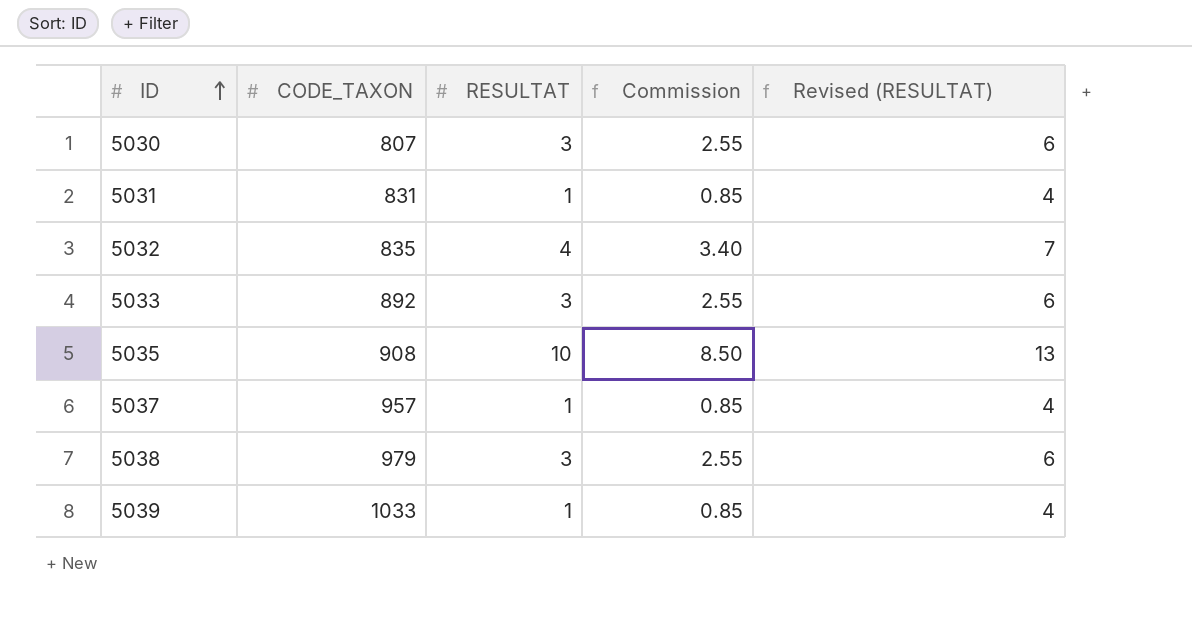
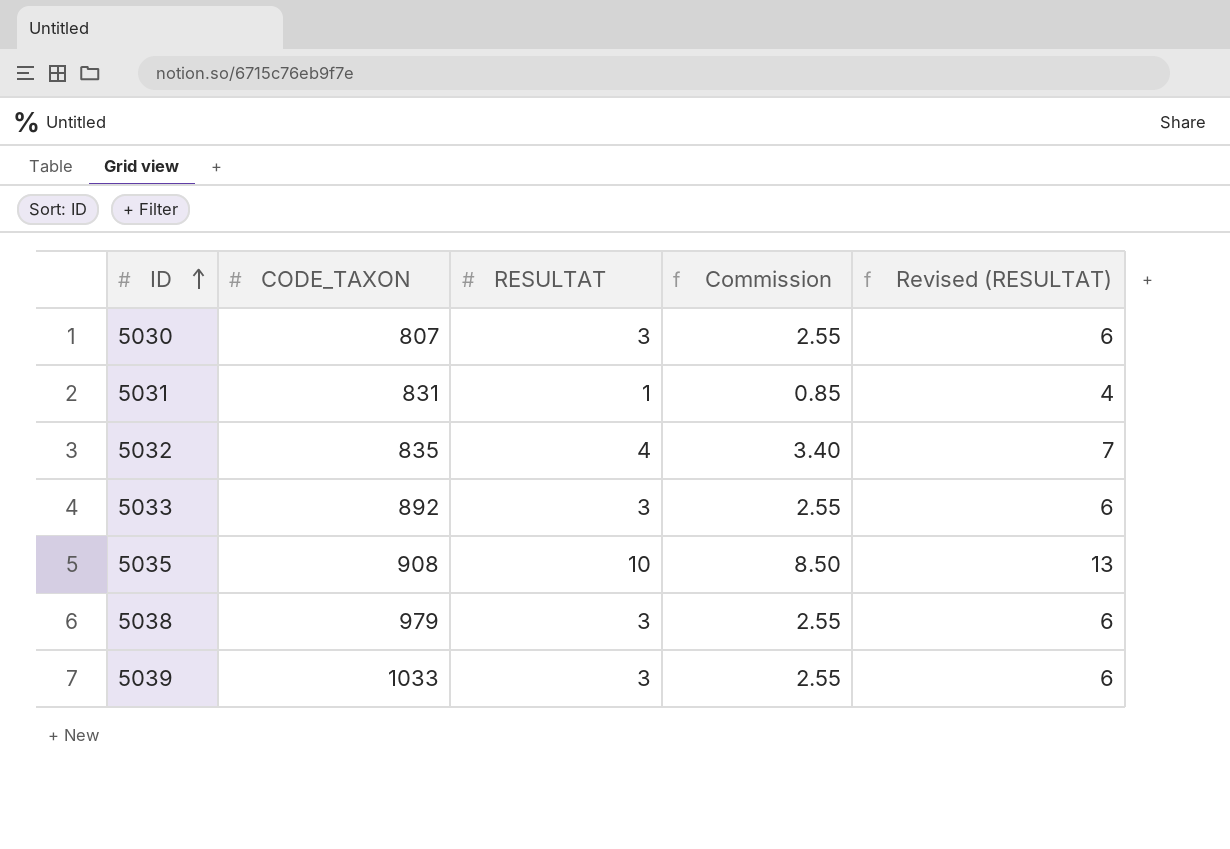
row 5037: 957 | 1 | 0.85 | 4 -> none
5039 | RESULTAT: 1 -> 3
5039 | Commission: 0.85 -> 2.55
5039 | Revised (RESULTAT): 4 -> 6

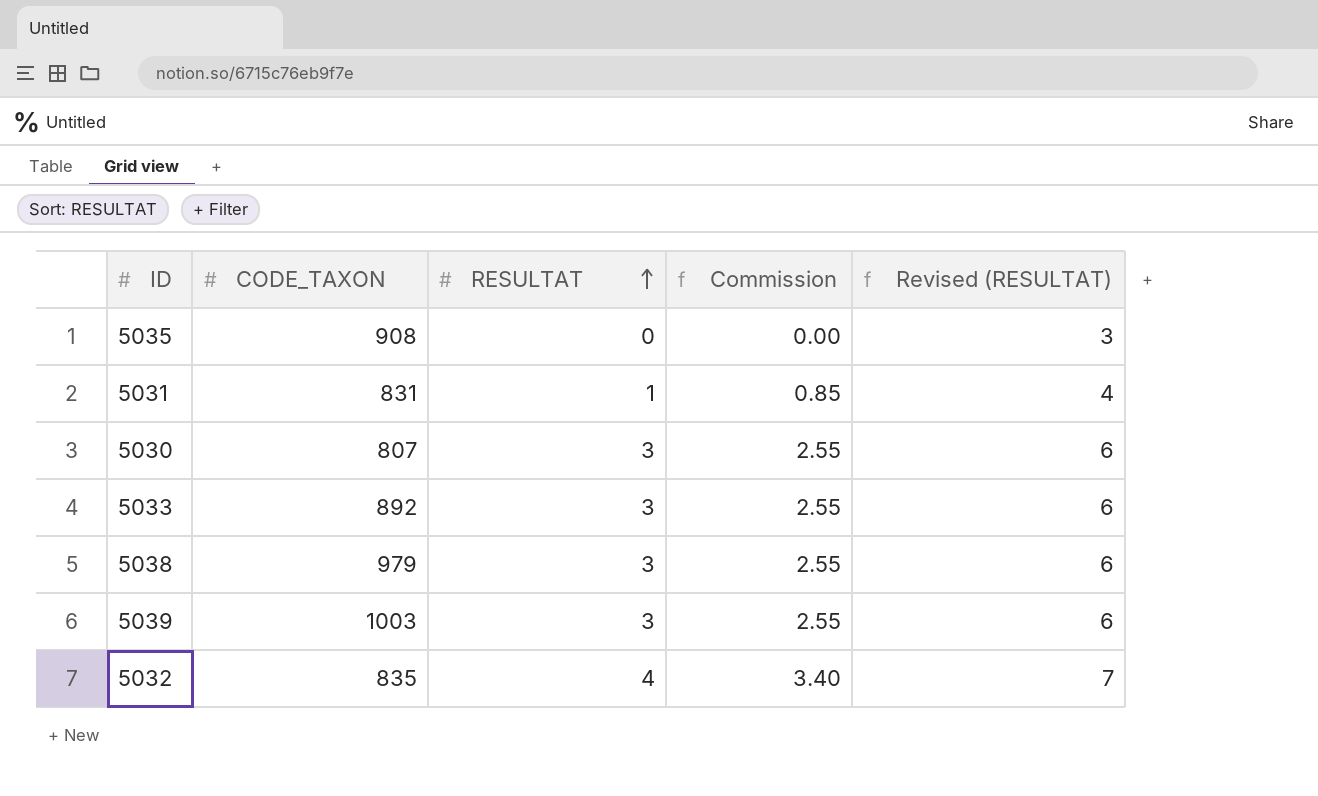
row order: ID ascending -> RESULTAT ascending
5035 | RESULTAT: 10 -> 0
5035 | Commission: 8.50 -> 0.00
5035 | Revised (RESULTAT): 13 -> 3
5039 | CODE_TAXON: 1033 -> 1003

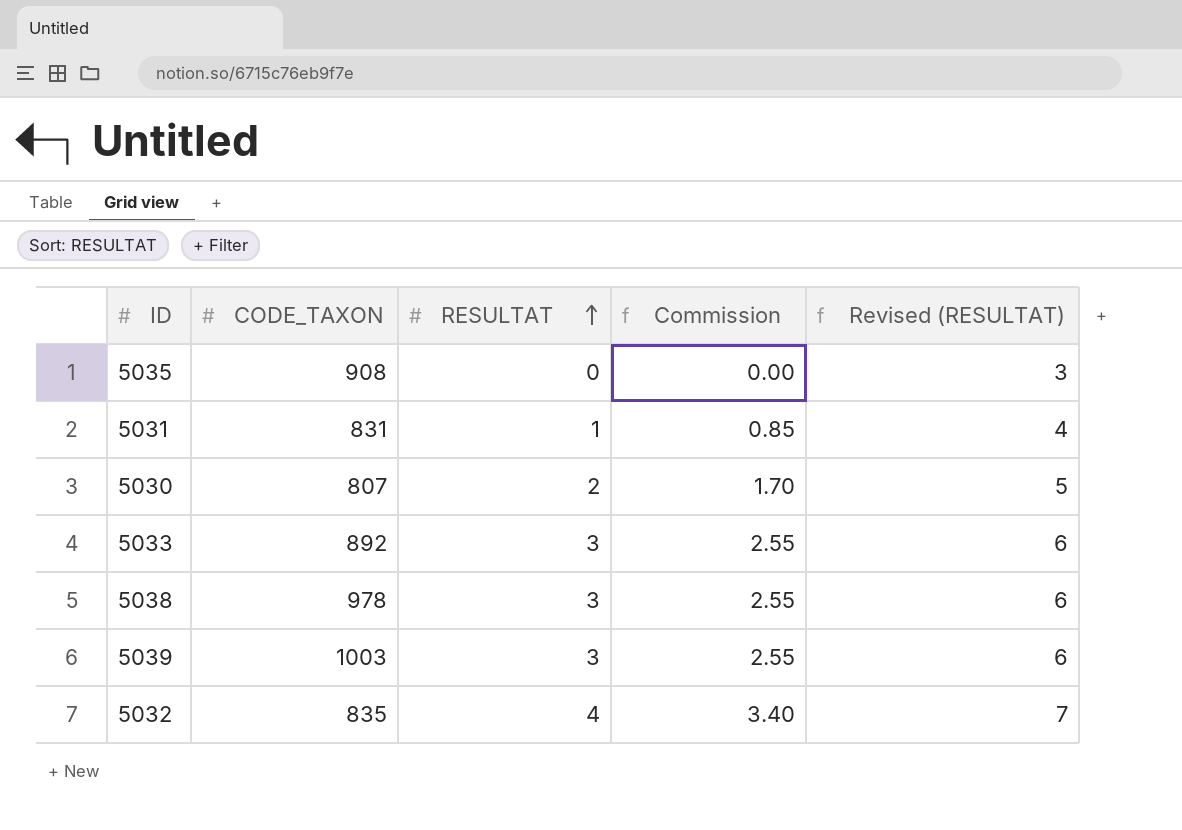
5030 | RESULTAT: 3 -> 2
5030 | Commission: 2.55 -> 1.70
5030 | Revised (RESULTAT): 6 -> 5
5038 | CODE_TAXON: 979 -> 978

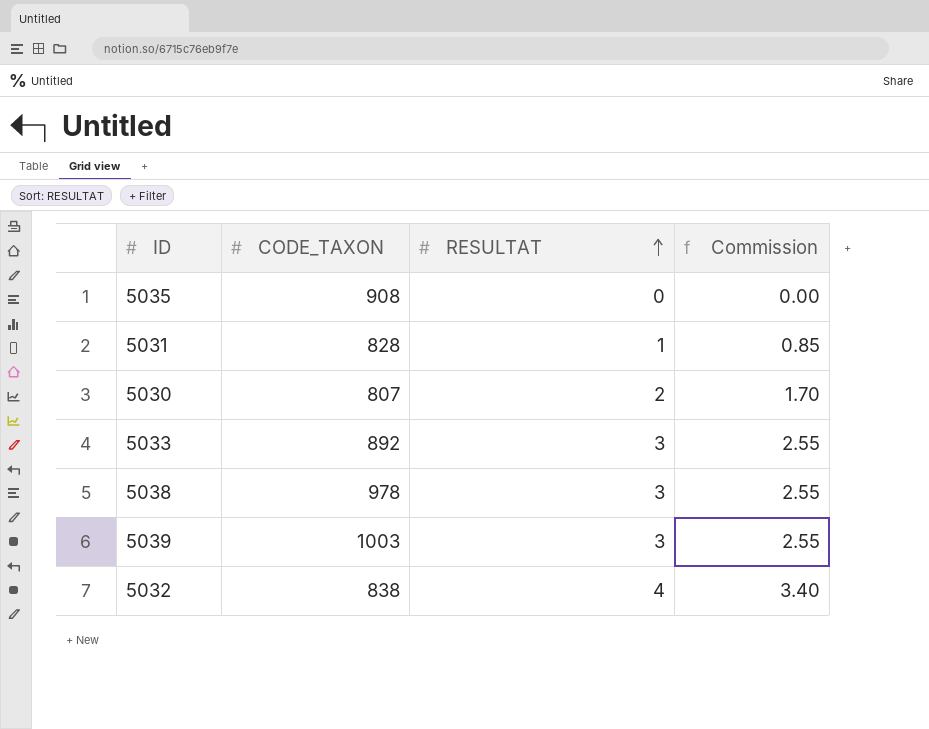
column Revised (RESULTAT) | formula: [RESULTAT] + 3 -> none
5031 | CODE_TAXON: 831 -> 828
5032 | CODE_TAXON: 835 -> 838

